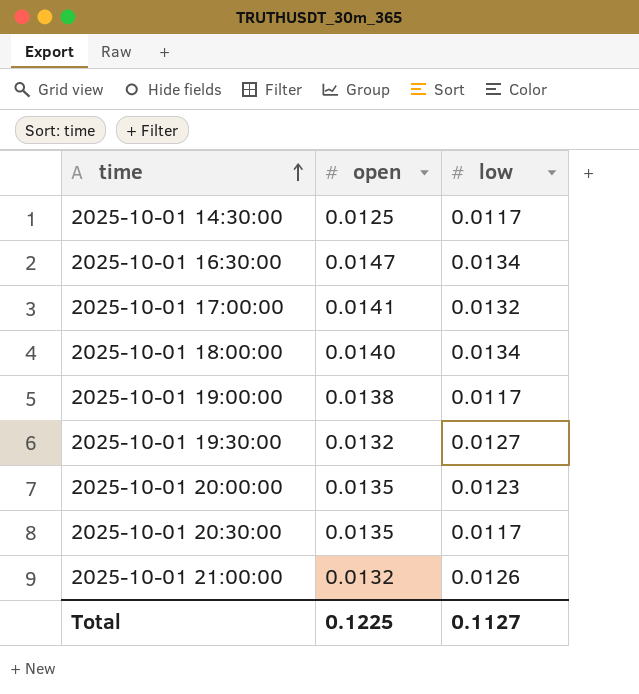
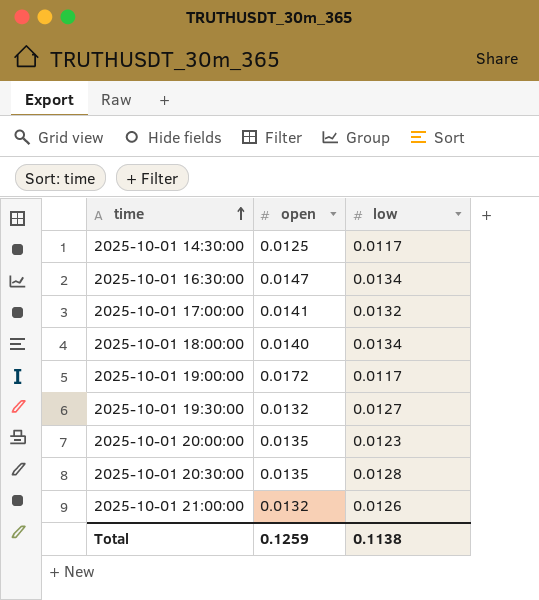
2025-10-01 19:00:00 | open: 0.0138 -> 0.0172
2025-10-01 20:30:00 | low: 0.0117 -> 0.0128
Total | open: 0.1225 -> 0.1259
Total | low: 0.1127 -> 0.1138

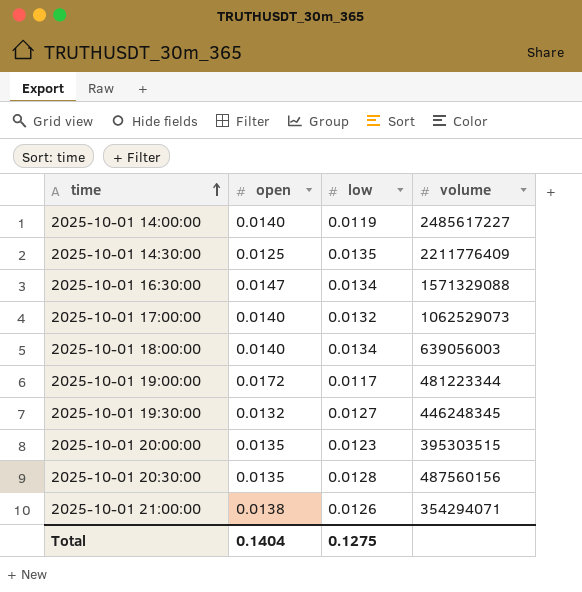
column volume | position: none -> 4
row 2025-10-01 14:00:00: none -> 0.0140 | 0.0119 | 2485617227
2025-10-01 14:30:00 | low: 0.0117 -> 0.0135
2025-10-01 17:00:00 | open: 0.0141 -> 0.0140
2025-10-01 21:00:00 | open: 0.0132 -> 0.0138
Total | open: 0.1259 -> 0.1404
Total | low: 0.1138 -> 0.1275

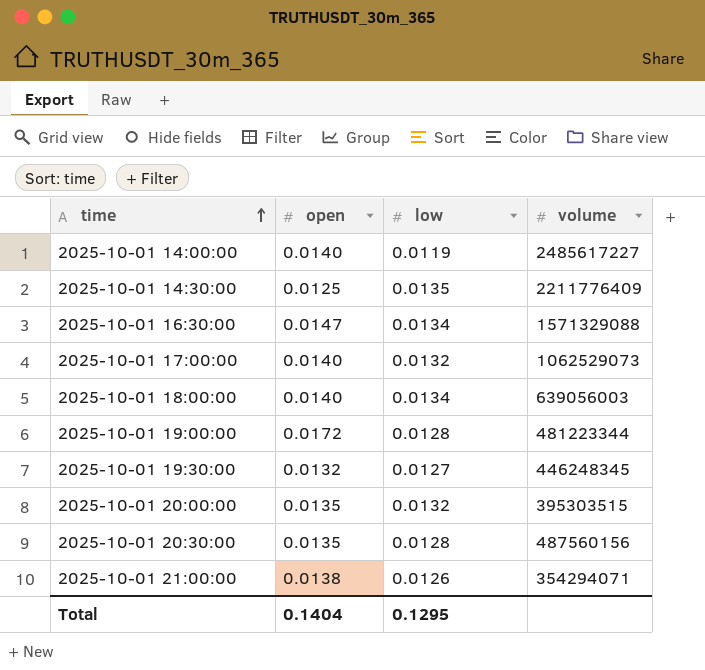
2025-10-01 19:00:00 | low: 0.0117 -> 0.0128
2025-10-01 20:00:00 | low: 0.0123 -> 0.0132
Total | low: 0.1275 -> 0.1295

